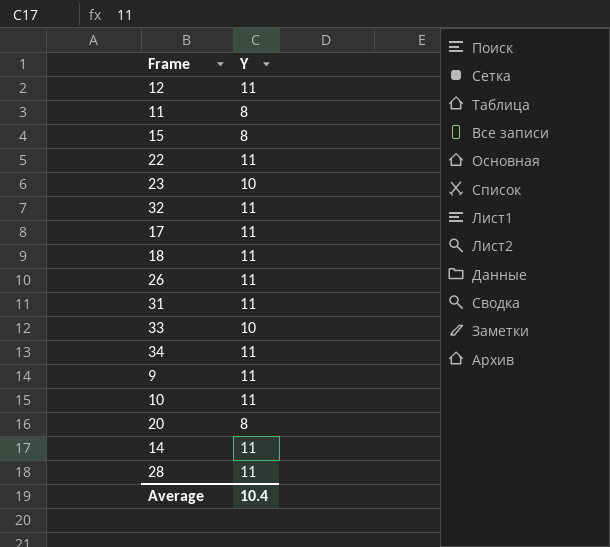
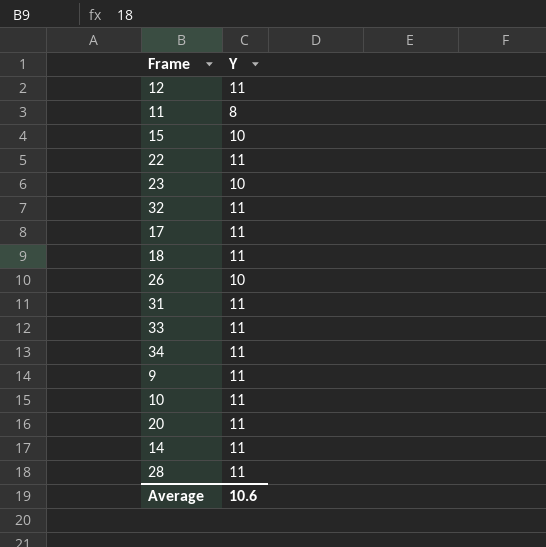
15 | Y: 8 -> 10
26 | Y: 11 -> 10
33 | Y: 10 -> 11
20 | Y: 8 -> 11
Average | Y: 10.4 -> 10.6

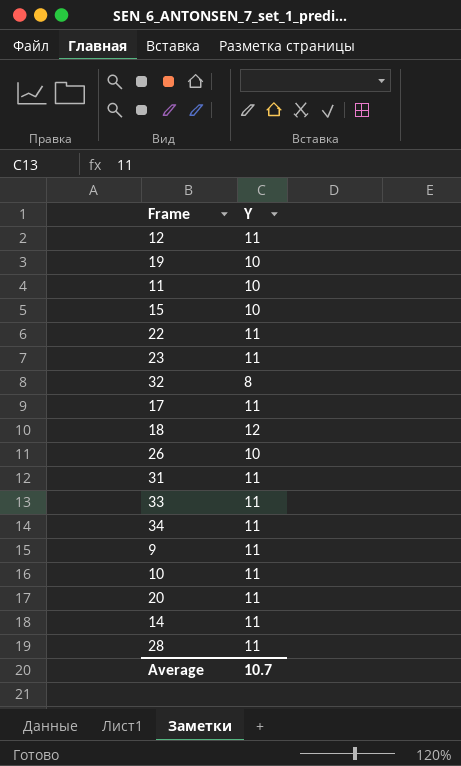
row 19: none -> 10
11 | Y: 8 -> 10
23 | Y: 10 -> 11
32 | Y: 11 -> 8
18 | Y: 11 -> 12
Average | Y: 10.6 -> 10.7

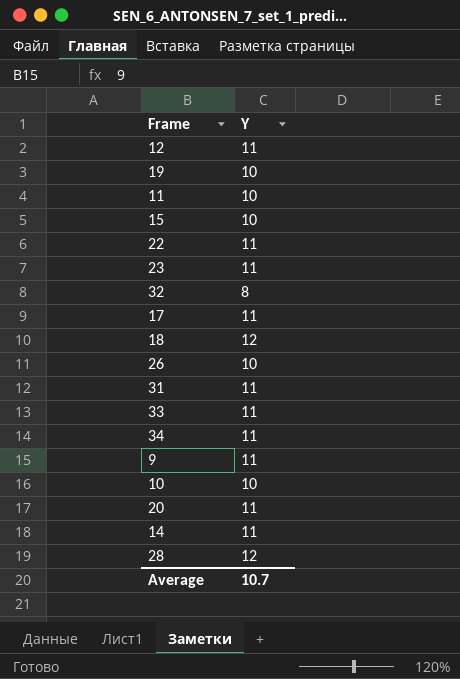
10 | Y: 11 -> 10
28 | Y: 11 -> 12

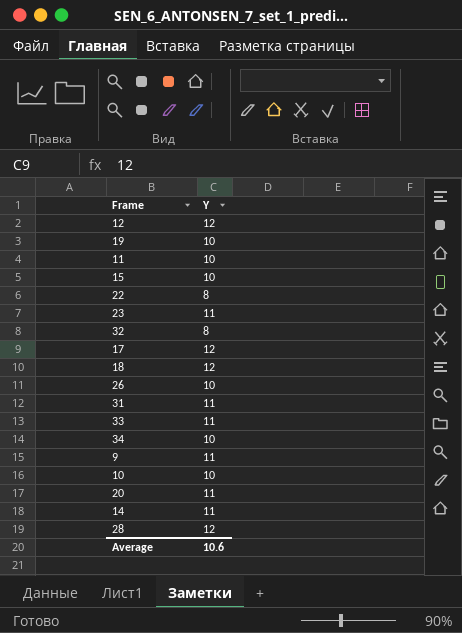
12 | Y: 11 -> 12
22 | Y: 11 -> 8
17 | Y: 11 -> 12
34 | Y: 11 -> 10
Average | Y: 10.7 -> 10.6

